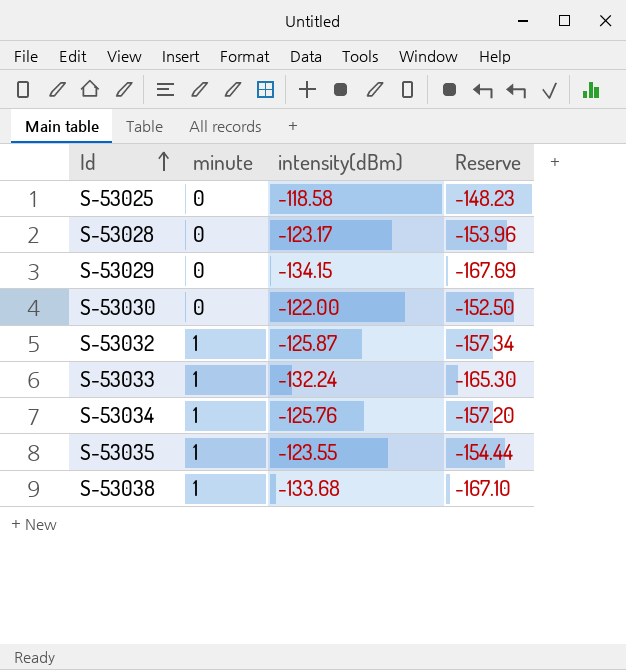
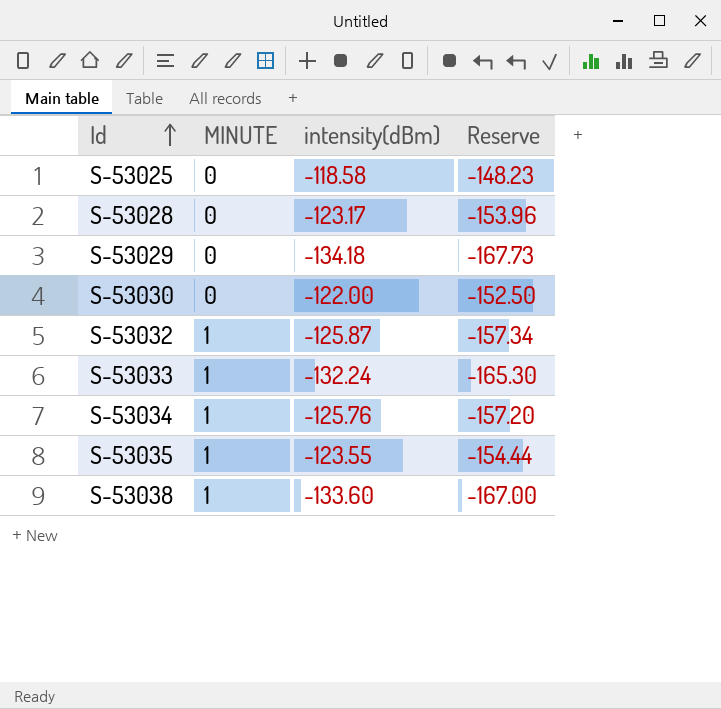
column name: minute -> MINUTE
S-53029 | intensity(dBm): -134.15 -> -134.18
S-53029 | Reserve: -167.69 -> -167.73
S-53038 | intensity(dBm): -133.68 -> -133.60
S-53038 | Reserve: -167.10 -> -167.00

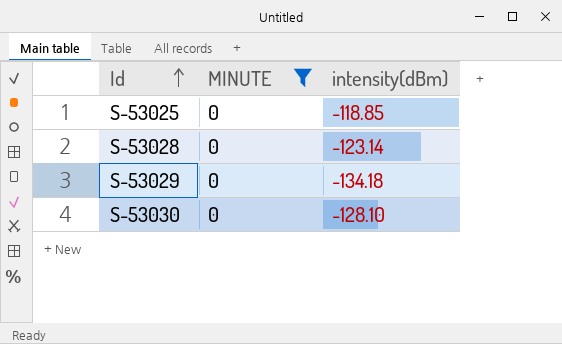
filter: none -> MINUTE = 0
column Reserve | formula: [intensity(dBm)] * 1.25 -> none
S-53025 | intensity(dBm): -118.58 -> -118.85
S-53028 | intensity(dBm): -123.17 -> -123.14
S-53030 | intensity(dBm): -122.00 -> -128.10

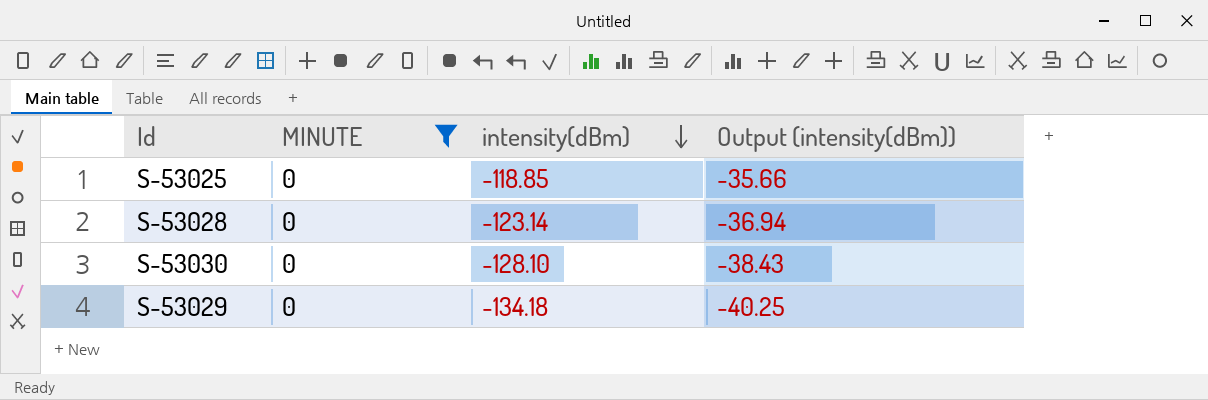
row order: Id ascending -> intensity(dBm) descending
column Output (intensity(dBm)) | formula: none -> [intensity(dBm)] * 0.3

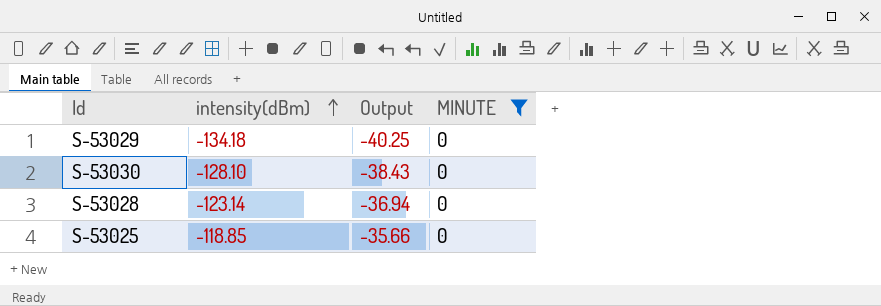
row order: intensity(dBm) descending -> intensity(dBm) ascending
column name: Output (intensity(dBm)) -> Output
column MINUTE | position: 2 -> 4

